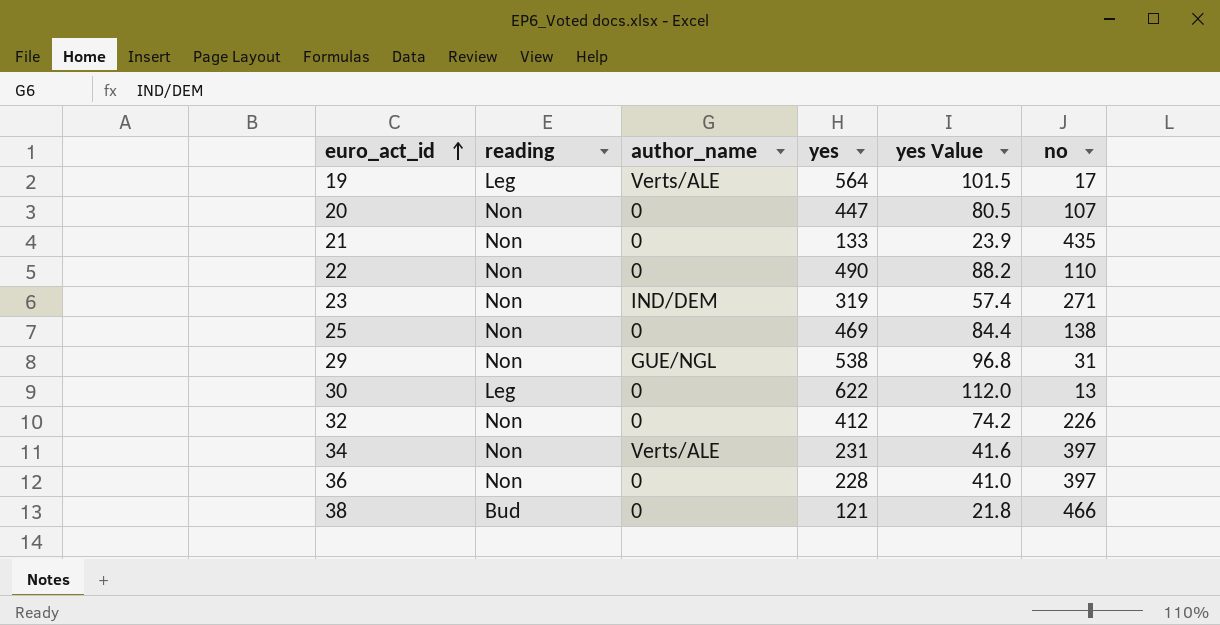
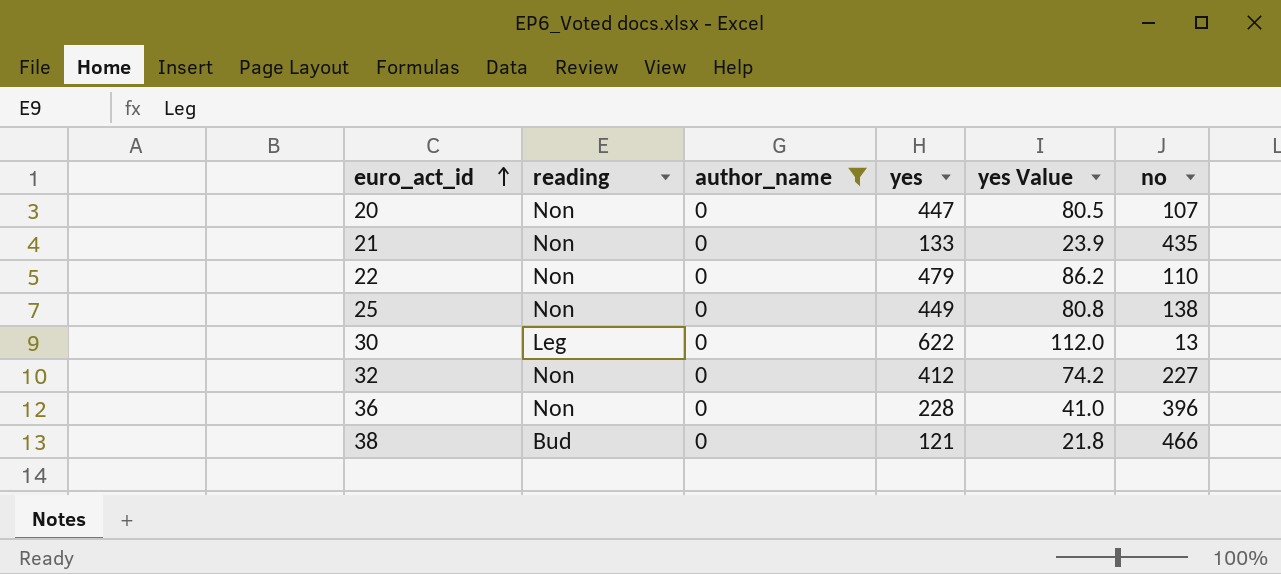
filter: none -> author_name = 0
22 | yes: 490 -> 479
22 | yes Value: 88.2 -> 86.2
25 | yes: 469 -> 449
25 | yes Value: 84.4 -> 80.8
32 | no: 226 -> 227
36 | no: 397 -> 396

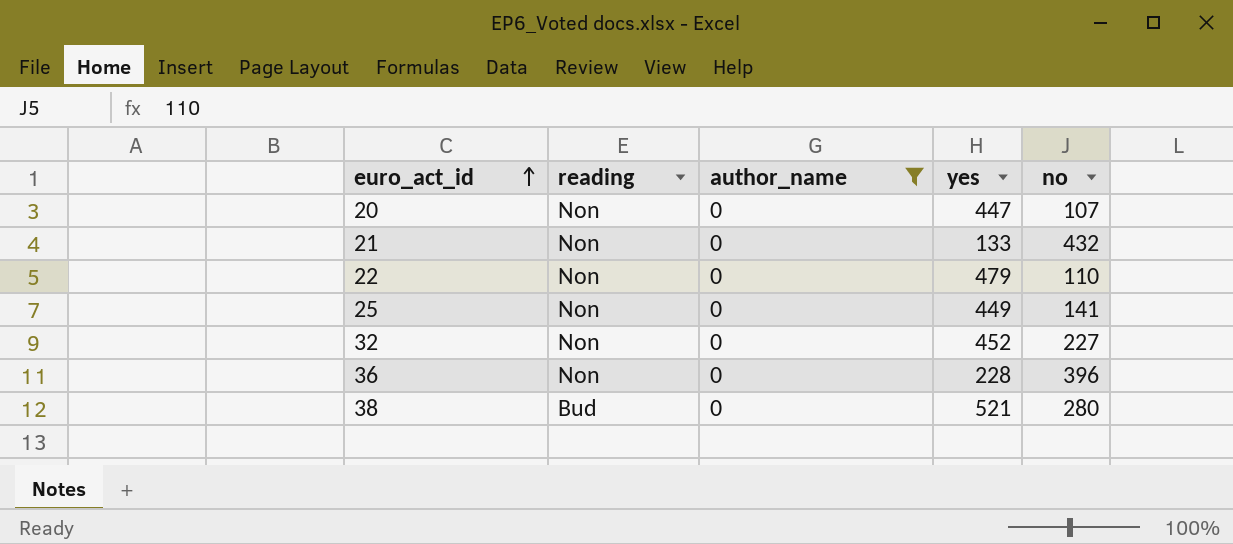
column yes Value | formula: [yes] * 0.18 -> none
row 30: Leg | 0 | 622 | 112.0 | 13 -> none
21 | no: 435 -> 432
25 | no: 138 -> 141
32 | yes: 412 -> 452
38 | yes: 121 -> 521
38 | no: 466 -> 280

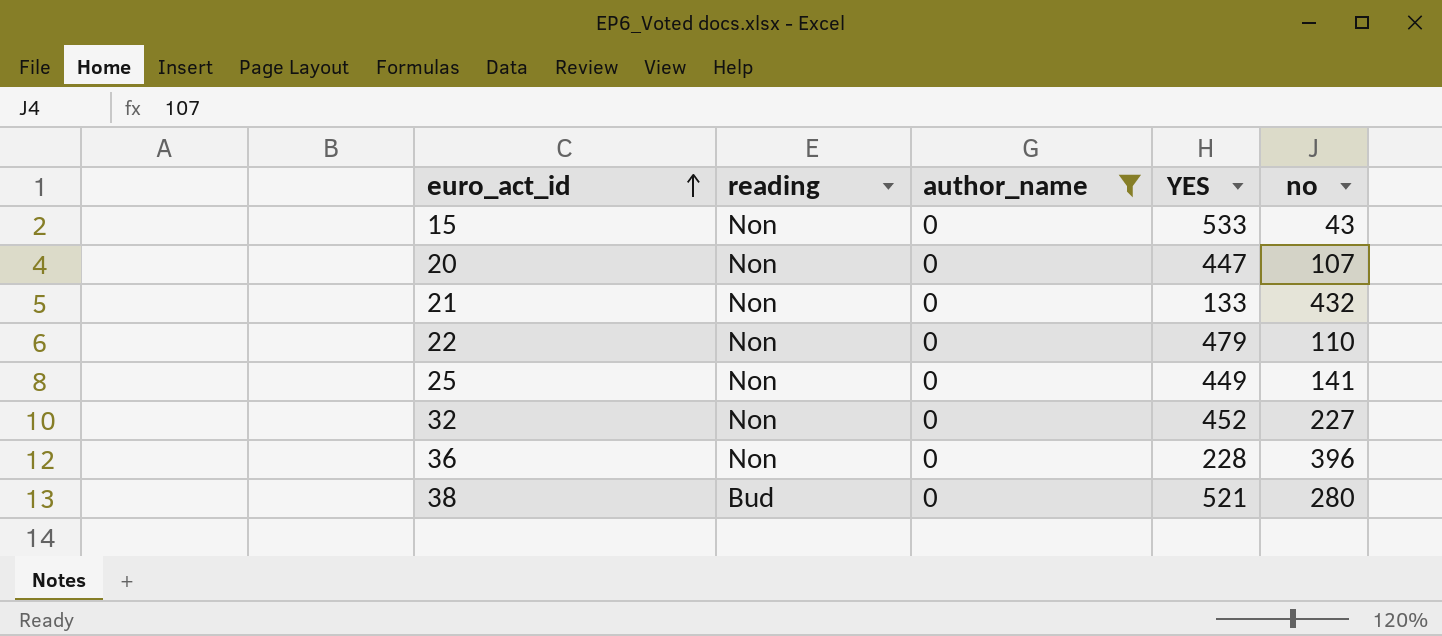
column name: yes -> YES
row 15: none -> Non | 0 | 533 | 43

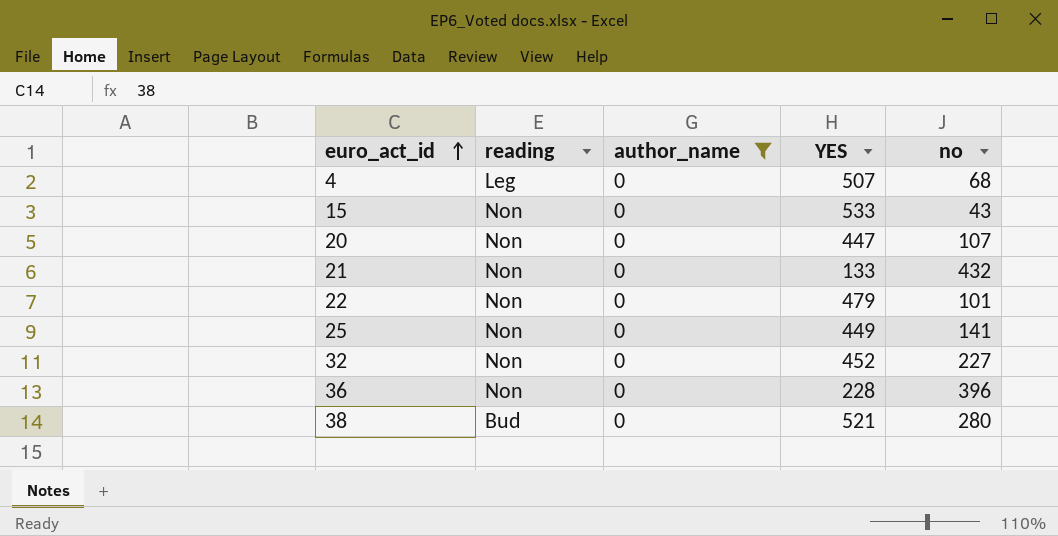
row 4: none -> Leg | 0 | 507 | 68
22 | no: 110 -> 101

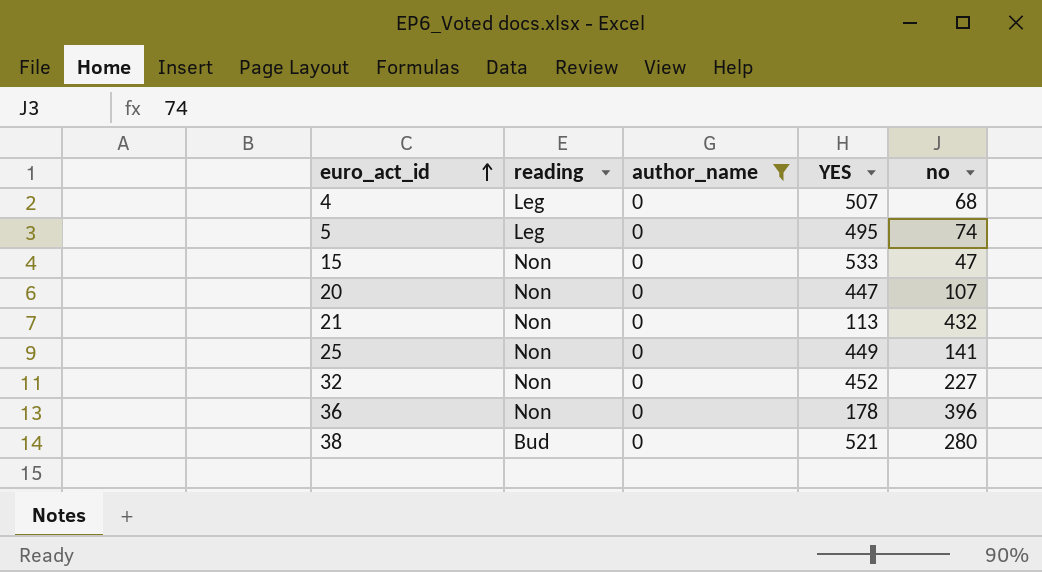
row 22: Non | 0 | 479 | 101 -> none
row 5: none -> Leg | 0 | 495 | 74
15 | no: 43 -> 47
21 | YES: 133 -> 113
36 | YES: 228 -> 178

